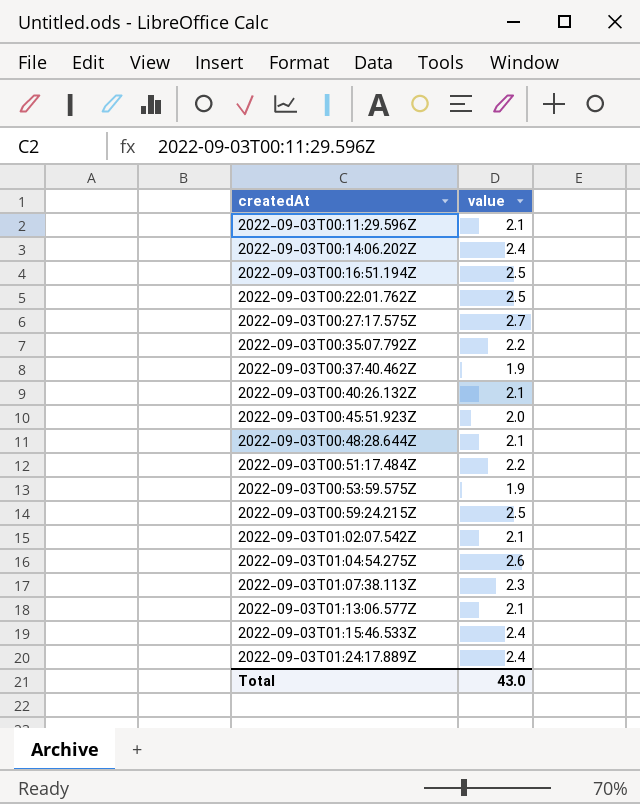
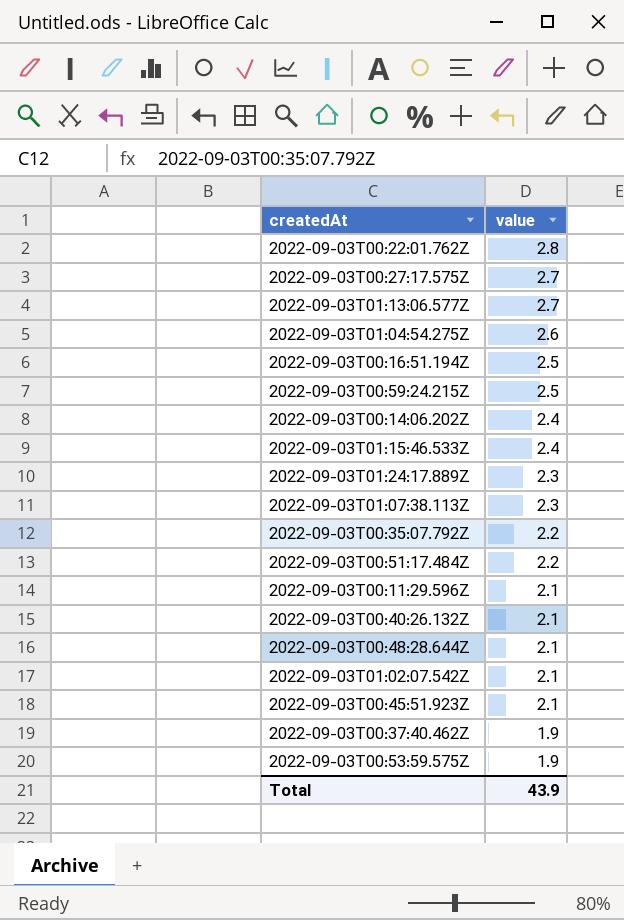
row order: createdAt ascending -> value descending
2022-09-03T00:22:01.762Z | value: 2.5 -> 2.8
2022-09-03T01:13:06.577Z | value: 2.1 -> 2.7
2022-09-03T01:24:17.889Z | value: 2.4 -> 2.3
2022-09-03T00:45:51.923Z | value: 2.0 -> 2.1
Total | value: 43.0 -> 43.9

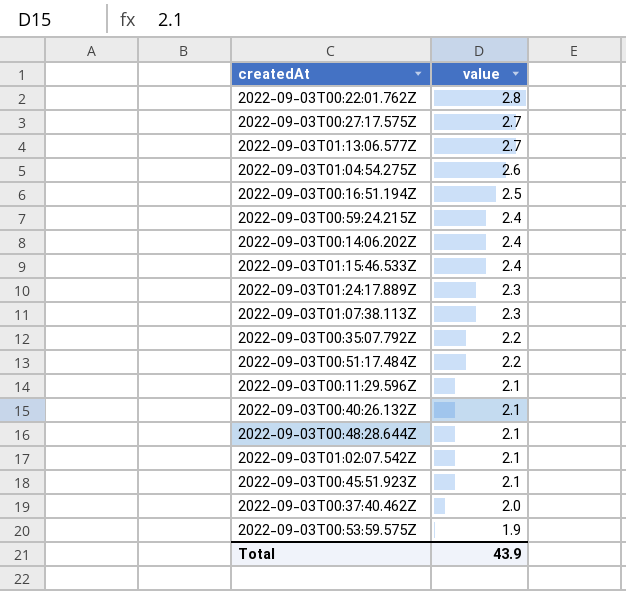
2022-09-03T00:59:24.215Z | value: 2.5 -> 2.4
2022-09-03T00:37:40.462Z | value: 1.9 -> 2.0

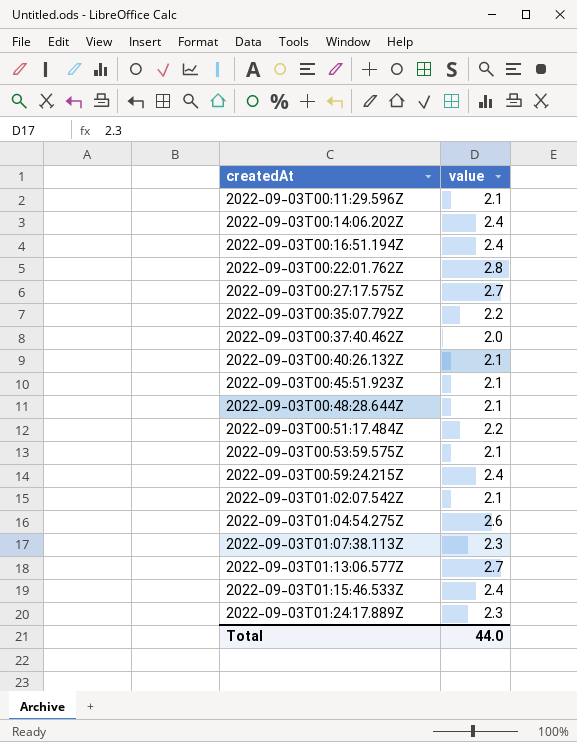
row order: value descending -> createdAt ascending
2022-09-03T00:16:51.194Z | value: 2.5 -> 2.4
2022-09-03T00:53:59.575Z | value: 1.9 -> 2.1
Total | value: 43.9 -> 44.0

